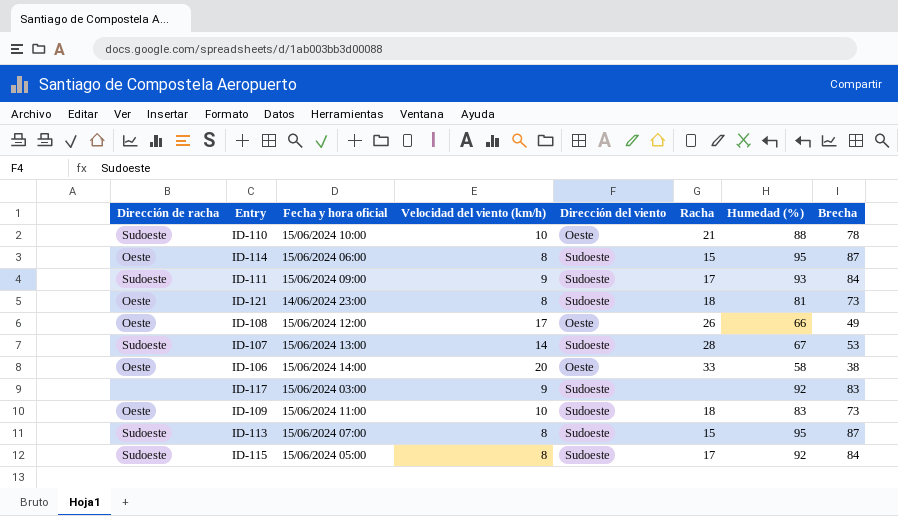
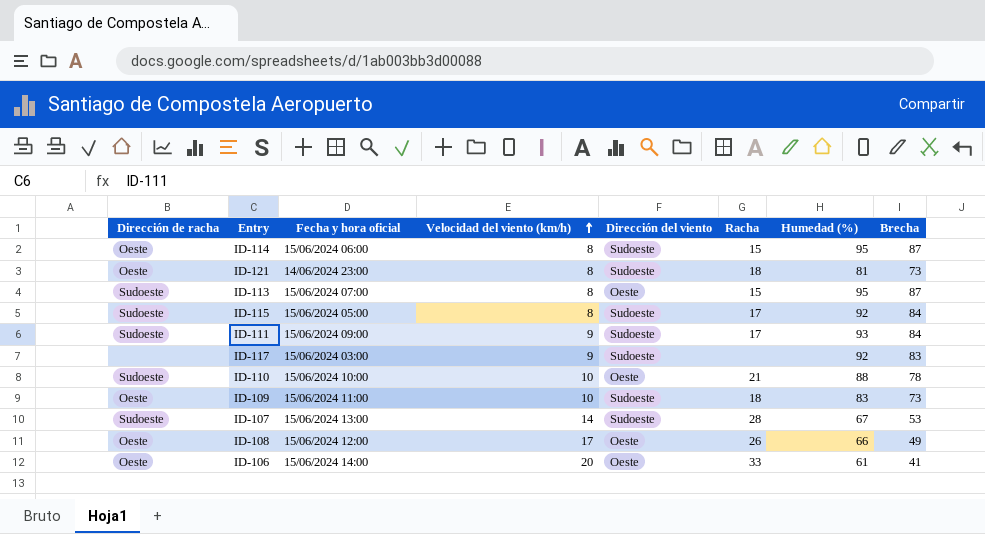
row order: none -> Velocidad del viento (km/h) ascending
ID-113 | Dirección del viento: Sudoeste -> Oeste
ID-106 | Humedad (%): 58 -> 61
ID-106 | Brecha: 38 -> 41

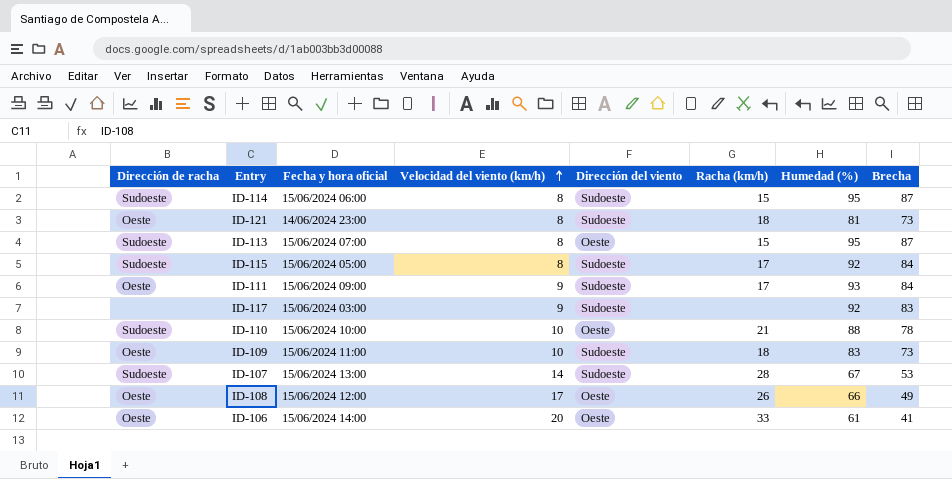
column name: Racha -> Racha (km/h)
ID-114 | Dirección de racha: Oeste -> Sudoeste
ID-111 | Dirección de racha: Sudoeste -> Oeste

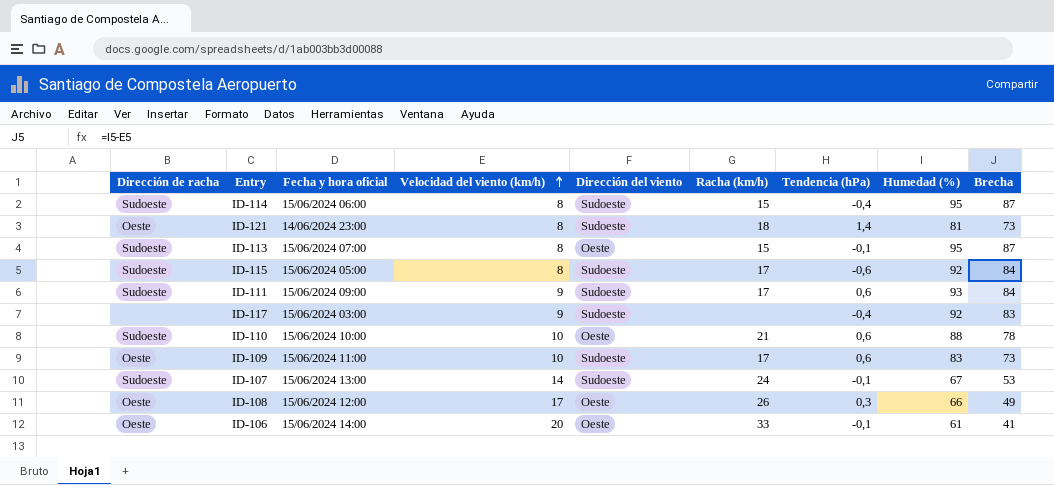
column Tendencia (hPa) | position: none -> 7
ID-111 | Dirección de racha: Oeste -> Sudoeste
ID-109 | Racha (km/h): 18 -> 17
ID-107 | Racha (km/h): 28 -> 24

